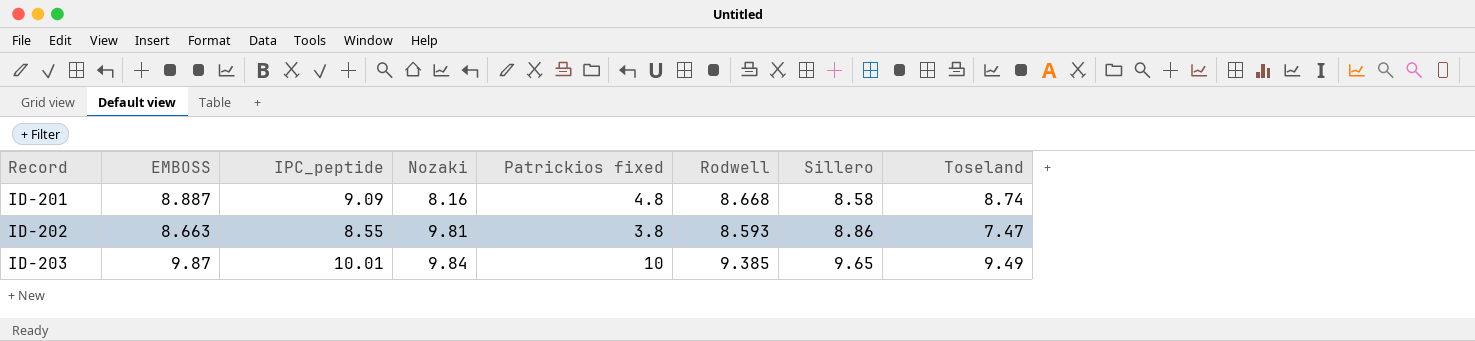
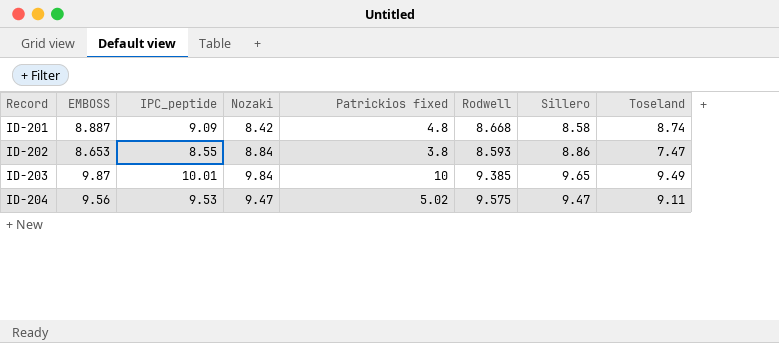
ID-201 | Nozaki: 8.16 -> 8.42
ID-202 | EMBOSS: 8.663 -> 8.653
ID-202 | Nozaki: 9.81 -> 8.84
row ID-204: none -> 9.56 | 9.53 | 9.47 | 5.02 | 9.575 | 9.47 | 9.11

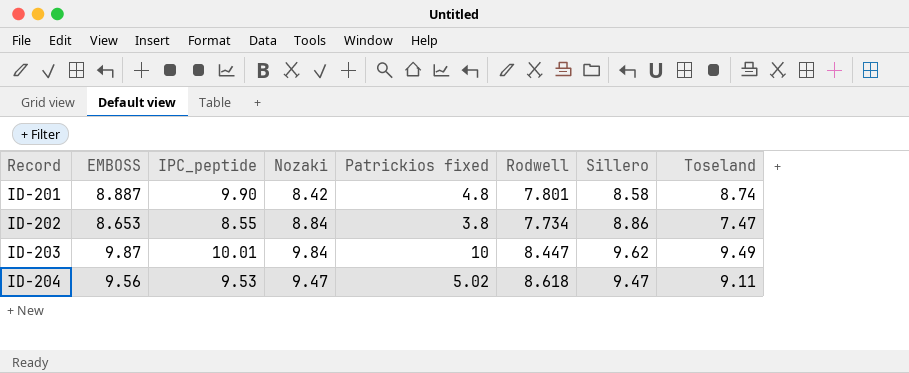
ID-201 | IPC_peptide: 9.09 -> 9.90
ID-201 | Rodwell: 8.668 -> 7.801
ID-202 | Rodwell: 8.593 -> 7.734
ID-203 | Rodwell: 9.385 -> 8.447
ID-203 | Sillero: 9.65 -> 9.62
ID-204 | Rodwell: 9.575 -> 8.618

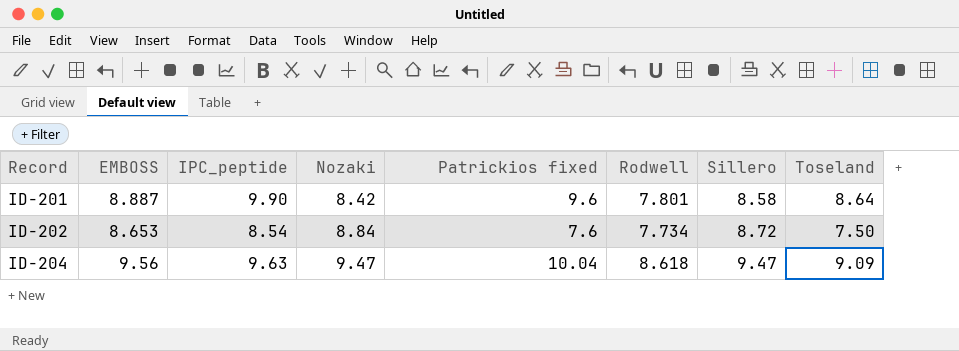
row ID-203: 9.87 | 10.01 | 9.84 | 10 | 8.447 | 9.62 | 9.49 -> none
ID-201 | Patrickios fixed: 4.8 -> 9.6
ID-201 | Toseland: 8.74 -> 8.64
ID-202 | IPC_peptide: 8.55 -> 8.54
ID-202 | Patrickios fixed: 3.8 -> 7.6
ID-202 | Sillero: 8.86 -> 8.72
ID-202 | Toseland: 7.47 -> 7.50
ID-204 | IPC_peptide: 9.53 -> 9.63
ID-204 | Patrickios fixed: 5.02 -> 10.04
ID-204 | Toseland: 9.11 -> 9.09

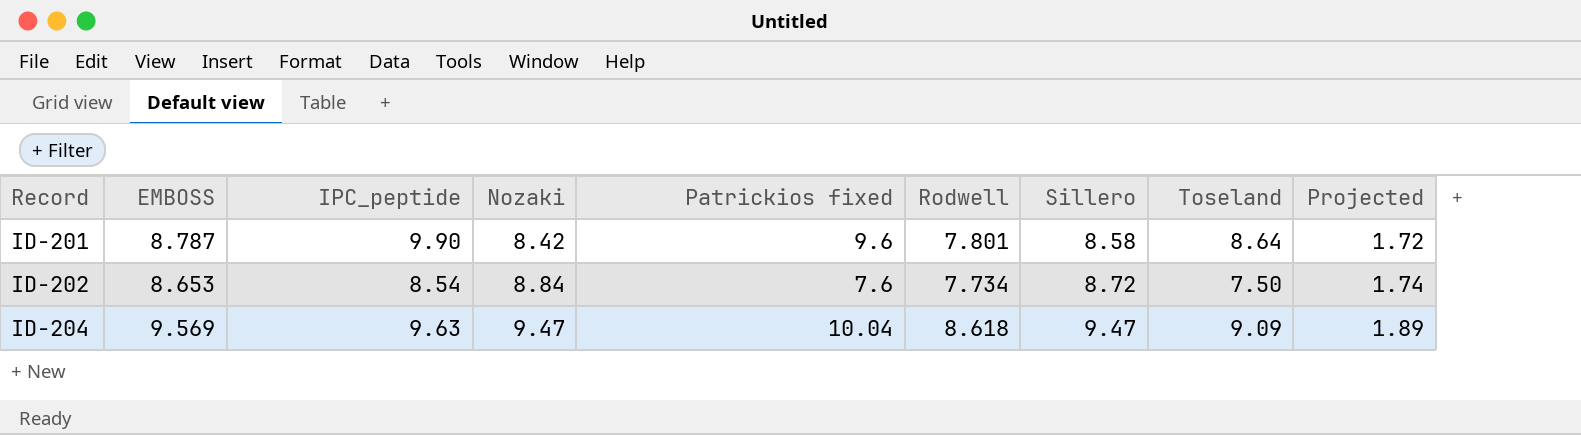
column Projected | formula: none -> [Sillero] * 0.2
ID-201 | EMBOSS: 8.887 -> 8.787
ID-204 | EMBOSS: 9.56 -> 9.569

